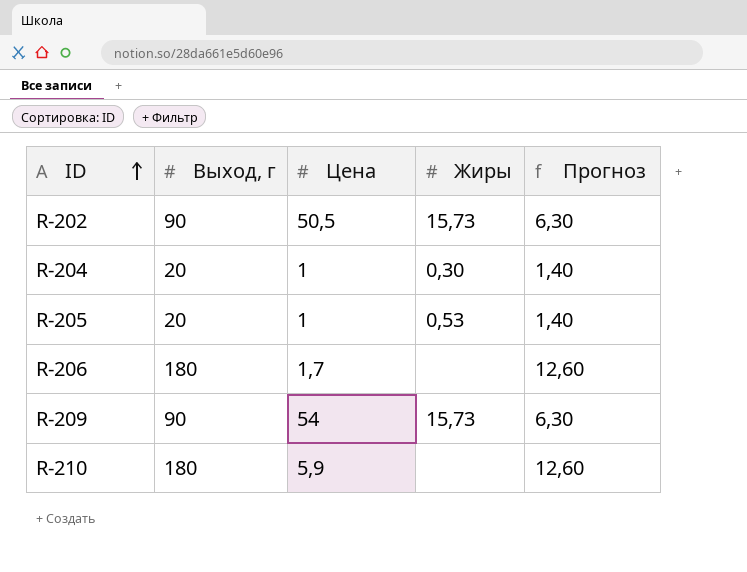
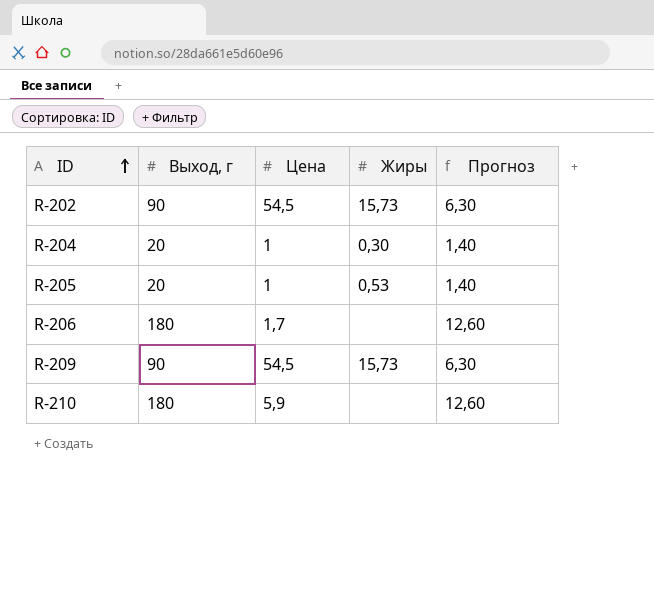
R-202 | Цена: 50,5 -> 54,5
R-209 | Цена: 54 -> 54,5

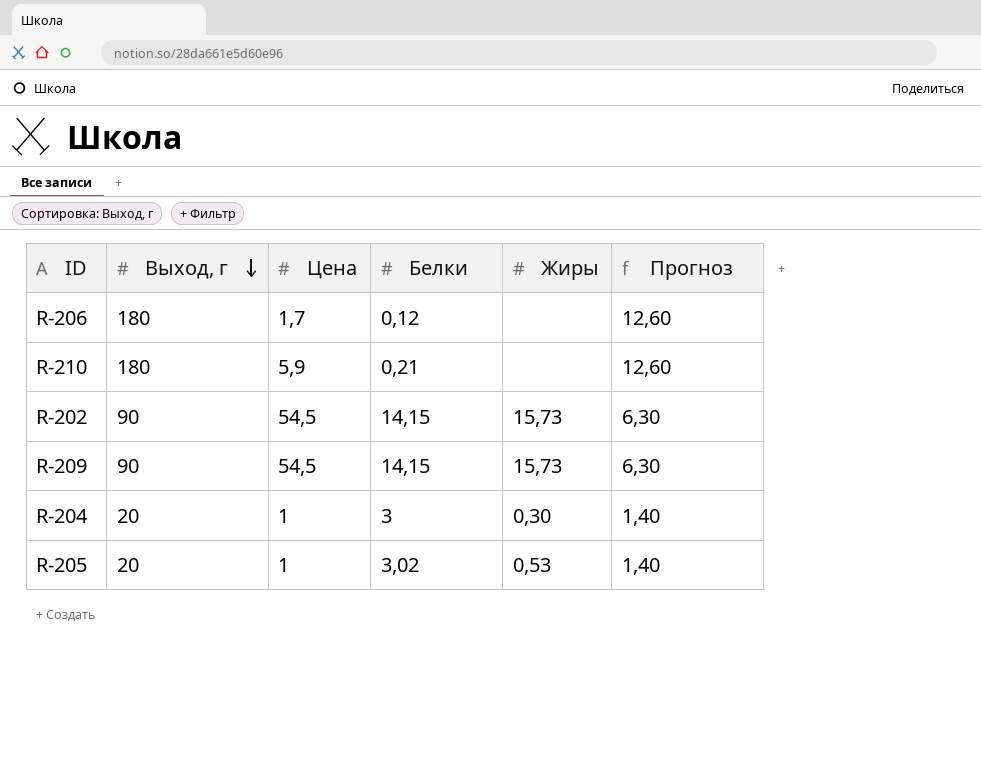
row order: ID ascending -> Выход, г descending
column Белки | position: none -> 4

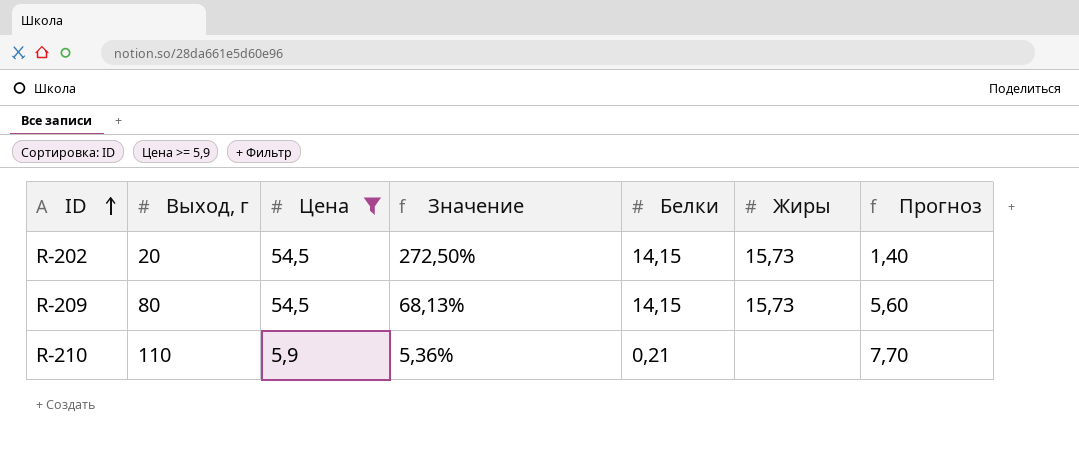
filter: none -> Цена >= 5,9
row order: Выход, г descending -> ID ascending
column Значение | formula: none -> [Цена] / [Выход, г]
R-202 | Выход, г: 90 -> 20
R-202 | Прогноз: 6,30 -> 1,40
R-209 | Выход, г: 90 -> 80
R-209 | Прогноз: 6,30 -> 5,60
R-210 | Выход, г: 180 -> 110
R-210 | Прогноз: 12,60 -> 7,70

